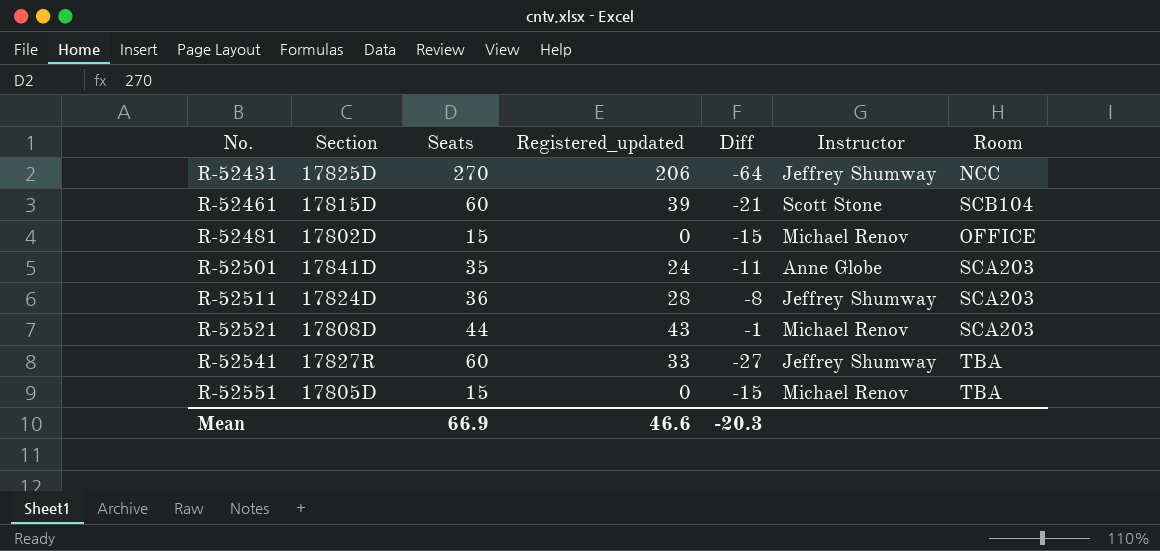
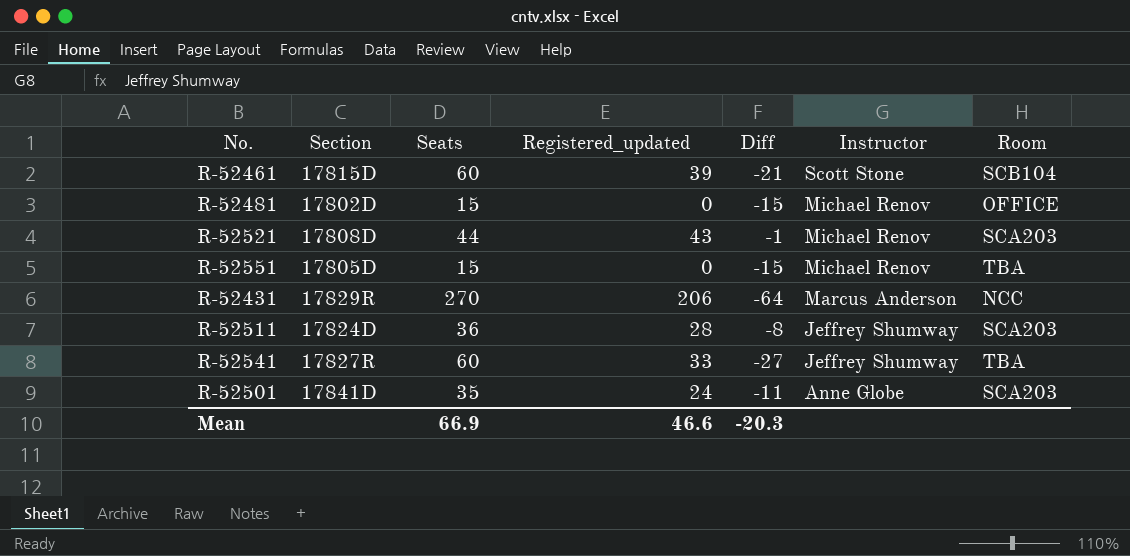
row order: No. ascending -> Instructor descending
R-52431 | Section: 17825D -> 17829R
R-52431 | Instructor: Jeffrey Shumway -> Marcus Anderson

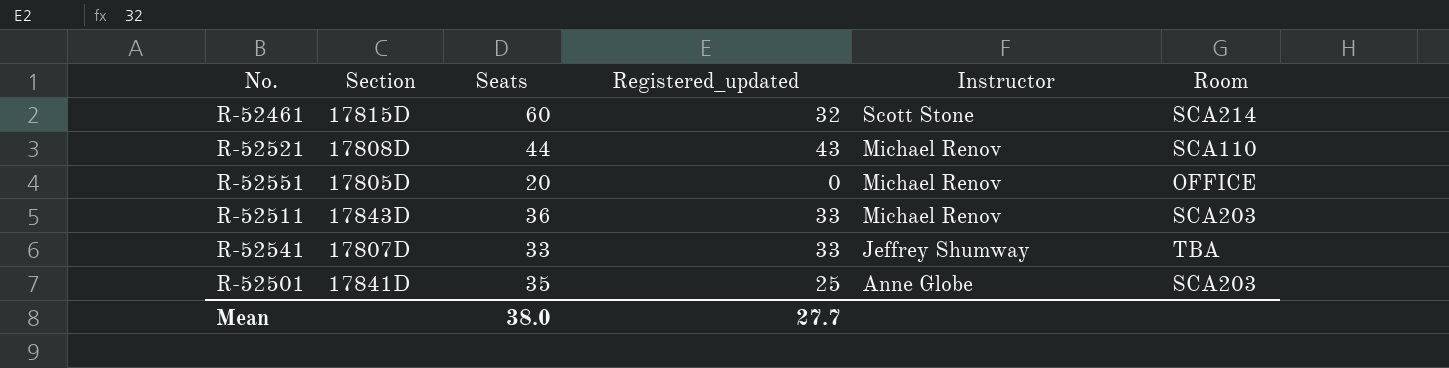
column Diff | formula: [Registered_updated] - [Seats] -> none
row R-52481: 17802D | 15 | 0 | -15 | Michael Renov | OFFICE -> none
row R-52431: 17829R | 270 | 206 | -64 | Marcus Anderson | NCC -> none
R-52461 | Registered_updated: 39 -> 32
R-52461 | Room: SCB104 -> SCA214
R-52521 | Room: SCA203 -> SCA110
R-52551 | Seats: 15 -> 20
R-52551 | Room: TBA -> OFFICE
R-52511 | Section: 17824D -> 17843D
R-52511 | Registered_updated: 28 -> 33
R-52511 | Instructor: Jeffrey Shumway -> Michael Renov
R-52541 | Section: 17827R -> 17807D
R-52541 | Seats: 60 -> 33
R-52501 | Registered_updated: 24 -> 25
Mean | Seats: 66.9 -> 38.0
Mean | Registered_updated: 46.6 -> 27.7

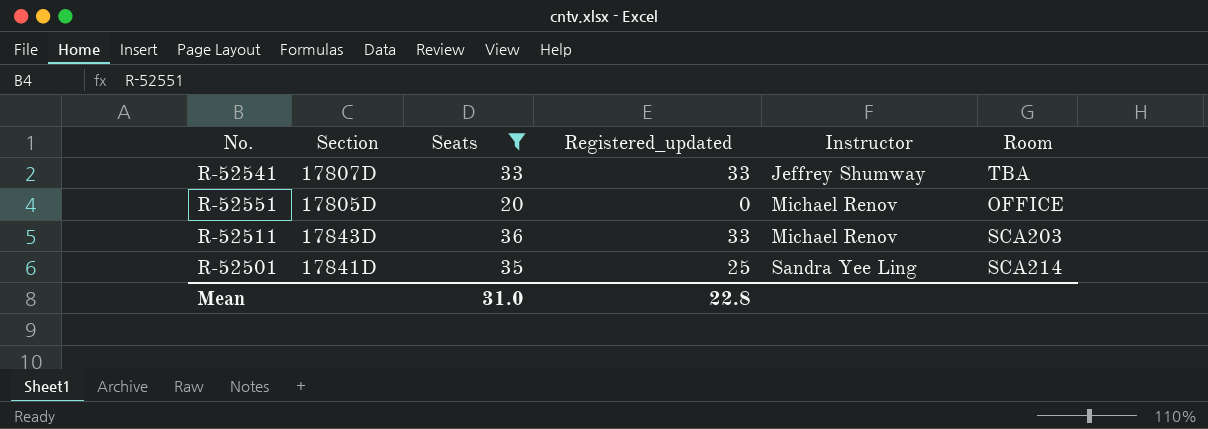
filter: none -> Seats <= 36
row order: Instructor descending -> Instructor ascending
R-52501 | Instructor: Anne Globe -> Sandra Yee Ling
R-52501 | Room: SCA203 -> SCA214
Mean | Seats: 38.0 -> 31.0
Mean | Registered_updated: 27.7 -> 22.8

